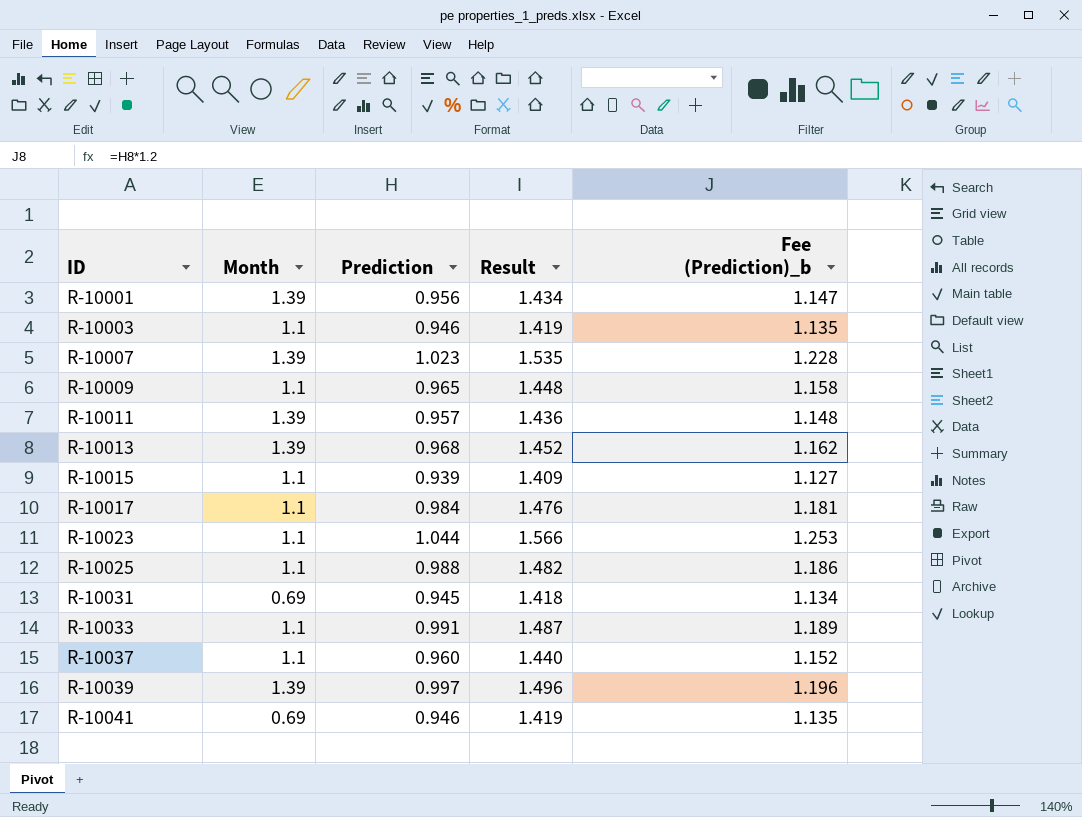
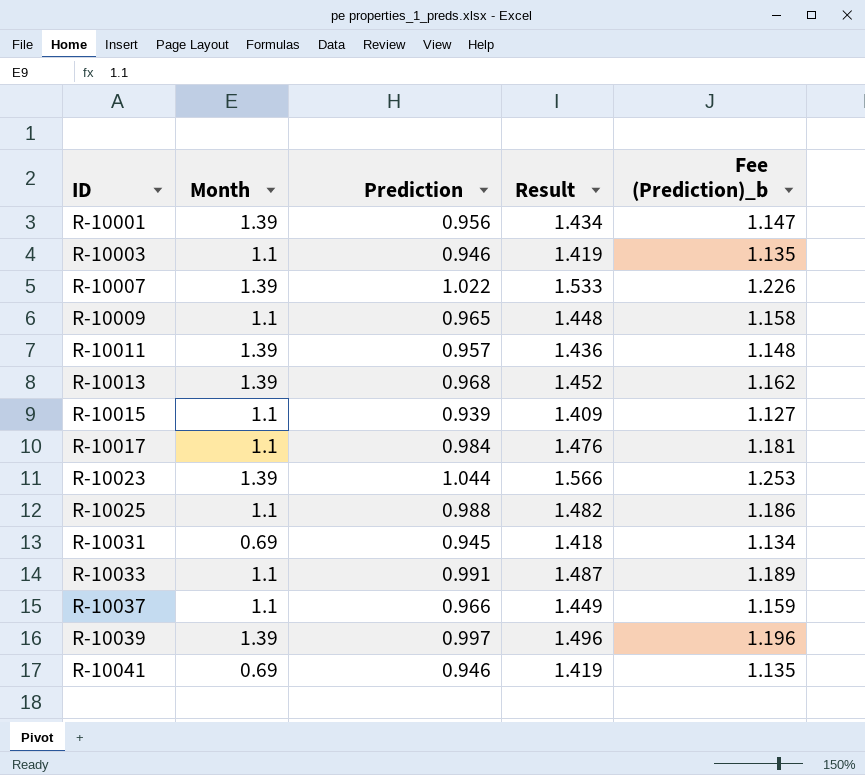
R-10007 | Prediction: 1.023 -> 1.022
R-10007 | Result: 1.535 -> 1.533
R-10007 | Fee (Prediction)_b: 1.228 -> 1.226
R-10023 | Month: 1.1 -> 1.39
R-10037 | Prediction: 0.960 -> 0.966
R-10037 | Result: 1.440 -> 1.449
R-10037 | Fee (Prediction)_b: 1.152 -> 1.159

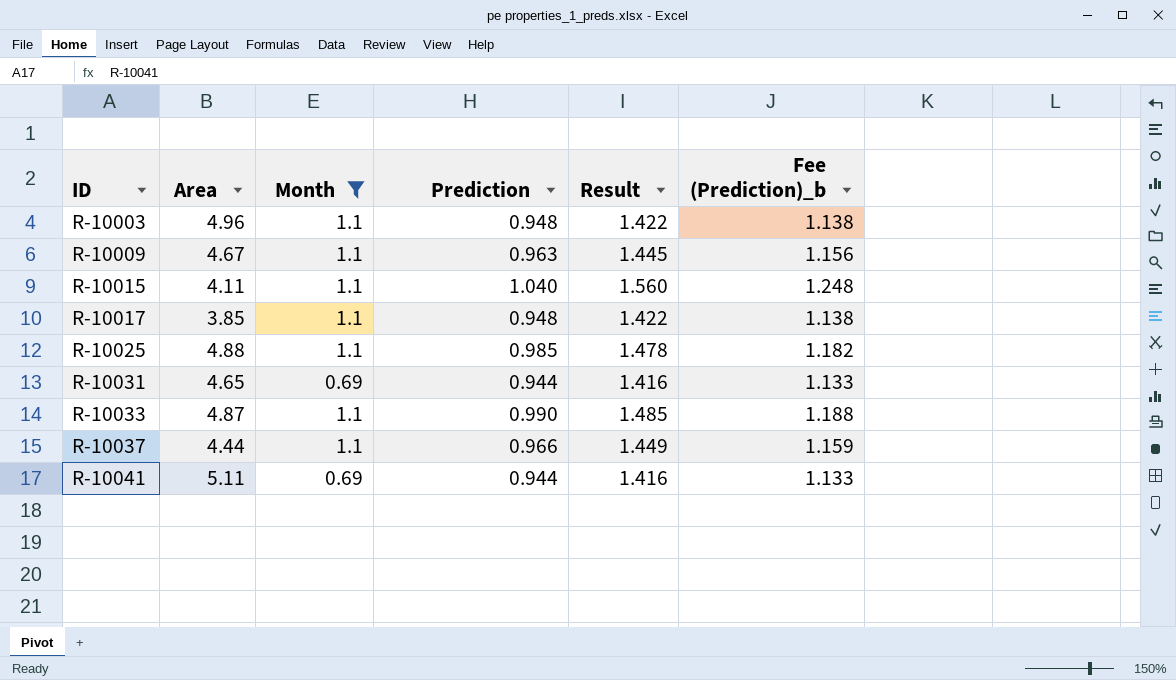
filter: none -> Month != 1.39
column Area | position: none -> 2
R-10003 | Prediction: 0.946 -> 0.948
R-10003 | Result: 1.419 -> 1.422
R-10003 | Fee (Prediction)_b: 1.135 -> 1.138
R-10009 | Prediction: 0.965 -> 0.963
R-10009 | Result: 1.448 -> 1.445
R-10009 | Fee (Prediction)_b: 1.158 -> 1.156
R-10015 | Prediction: 0.939 -> 1.040
R-10015 | Result: 1.409 -> 1.560
R-10015 | Fee (Prediction)_b: 1.127 -> 1.248
R-10017 | Prediction: 0.984 -> 0.948
R-10017 | Result: 1.476 -> 1.422
R-10017 | Fee (Prediction)_b: 1.181 -> 1.138
R-10025 | Prediction: 0.988 -> 0.985
R-10025 | Result: 1.482 -> 1.478
R-10025 | Fee (Prediction)_b: 1.186 -> 1.182
R-10031 | Prediction: 0.945 -> 0.944
R-10031 | Result: 1.418 -> 1.416
R-10031 | Fee (Prediction)_b: 1.134 -> 1.133
R-10033 | Prediction: 0.991 -> 0.990
R-10033 | Result: 1.487 -> 1.485
R-10033 | Fee (Prediction)_b: 1.189 -> 1.188
R-10041 | Prediction: 0.946 -> 0.944
R-10041 | Result: 1.419 -> 1.416
R-10041 | Fee (Prediction)_b: 1.135 -> 1.133

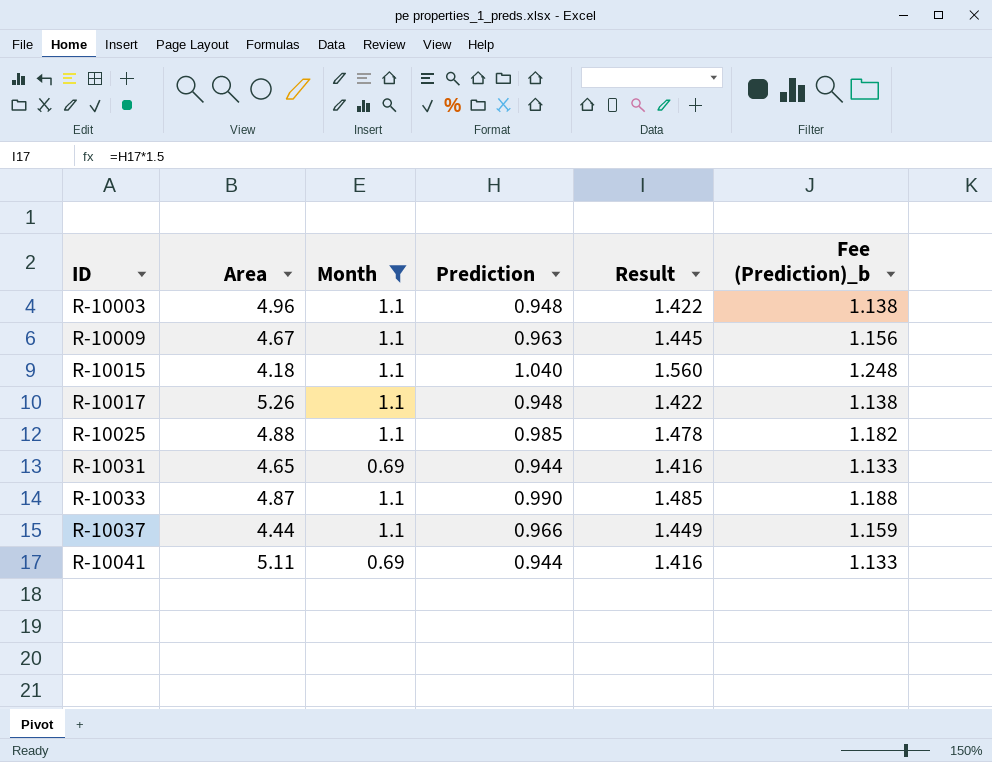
R-10015 | Area: 4.11 -> 4.18
R-10017 | Area: 3.85 -> 5.26

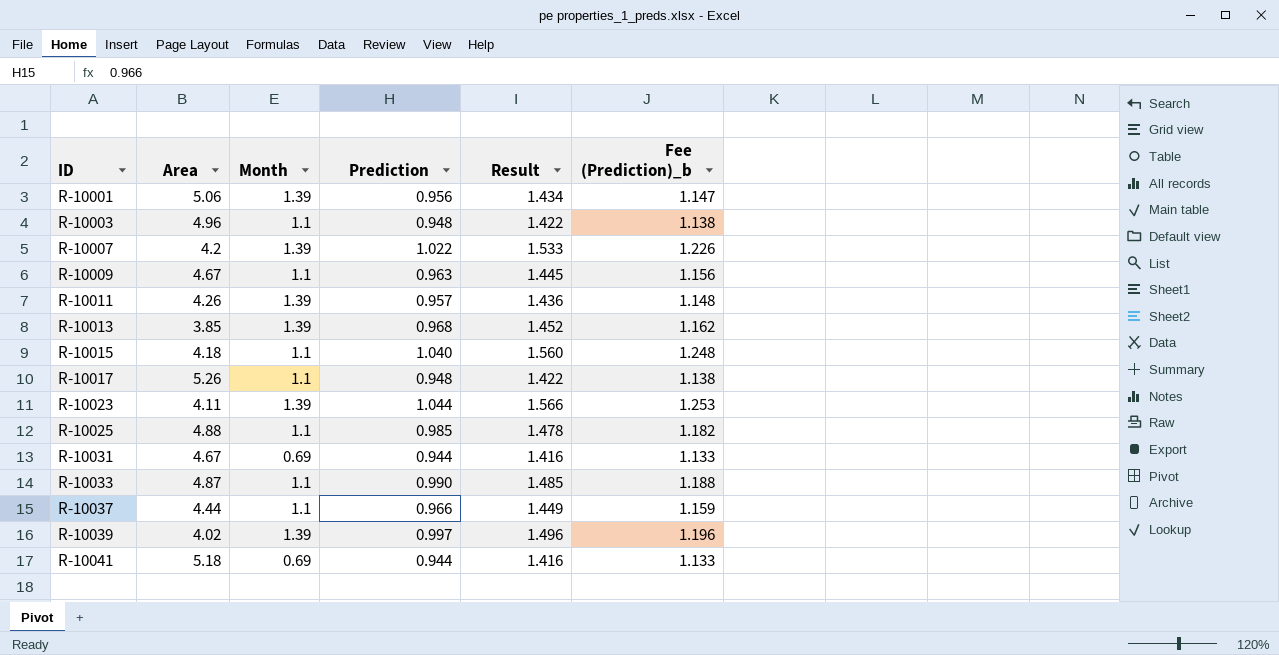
filter: Month != 1.39 -> none
R-10031 | Area: 4.65 -> 4.67
R-10041 | Area: 5.11 -> 5.18

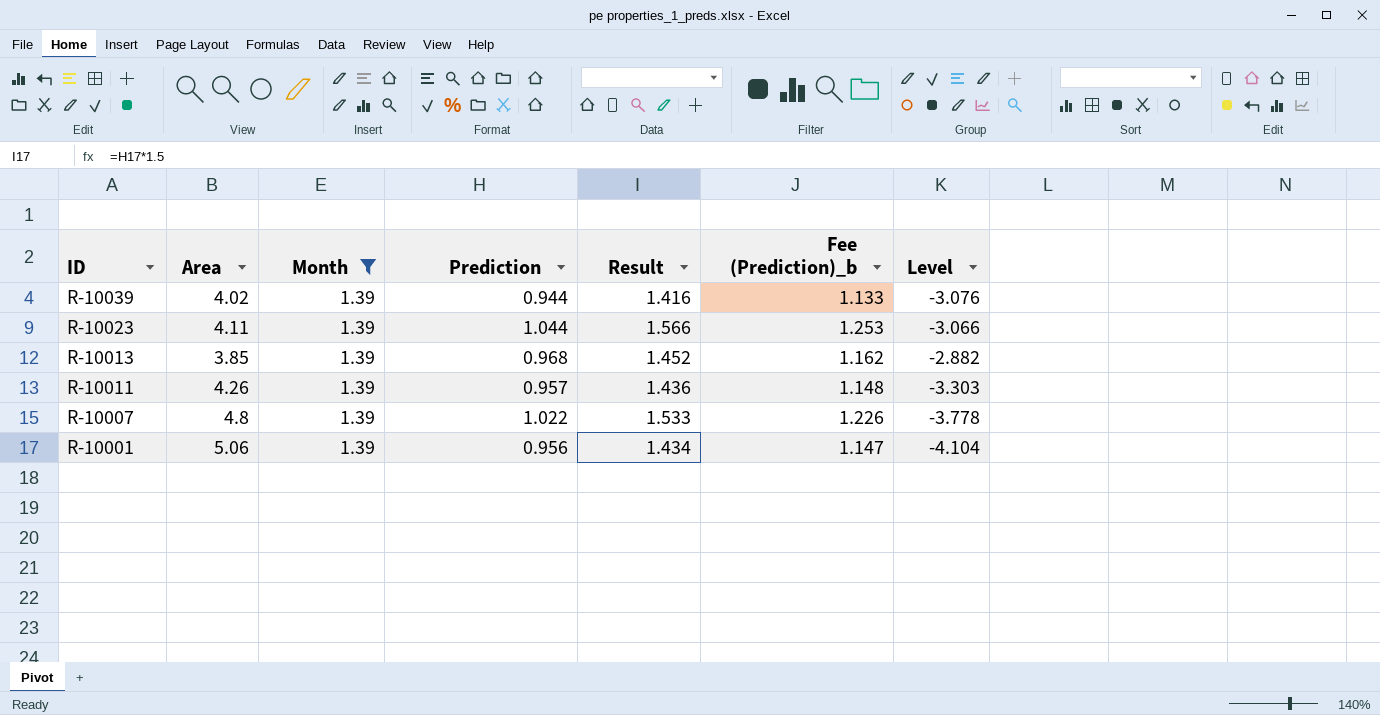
filter: none -> Month = 1.39
row order: ID ascending -> ID descending
column Level | formula: none -> [Prediction] - [Area]
R-10039 | Prediction: 0.997 -> 0.944
R-10039 | Result: 1.496 -> 1.416
R-10039 | Fee (Prediction)_b: 1.196 -> 1.133
R-10007 | Area: 4.2 -> 4.8

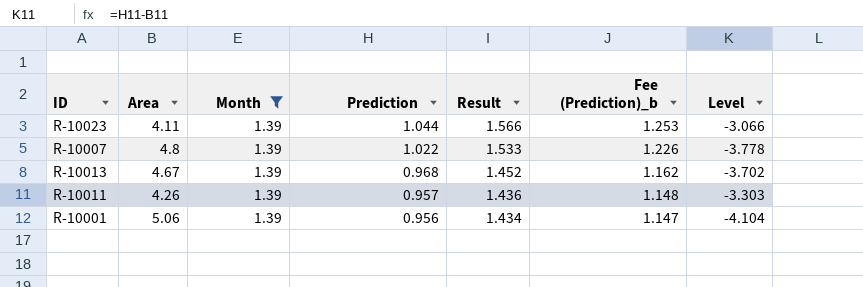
row order: ID descending -> Prediction descending
row R-10039: 4.02 | 1.39 | 0.944 | 1.416 | 1.133 | -3.076 -> none
R-10013 | Area: 3.85 -> 4.67
R-10013 | Level: -2.882 -> -3.702

